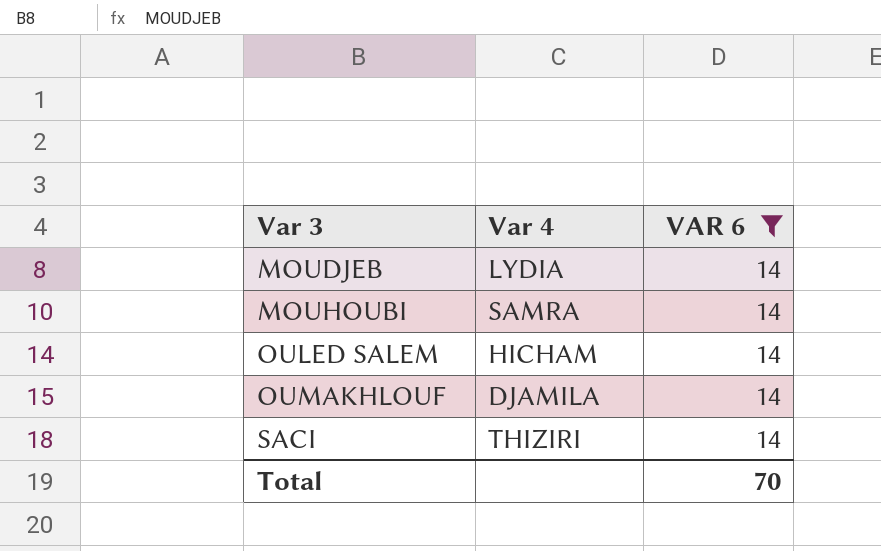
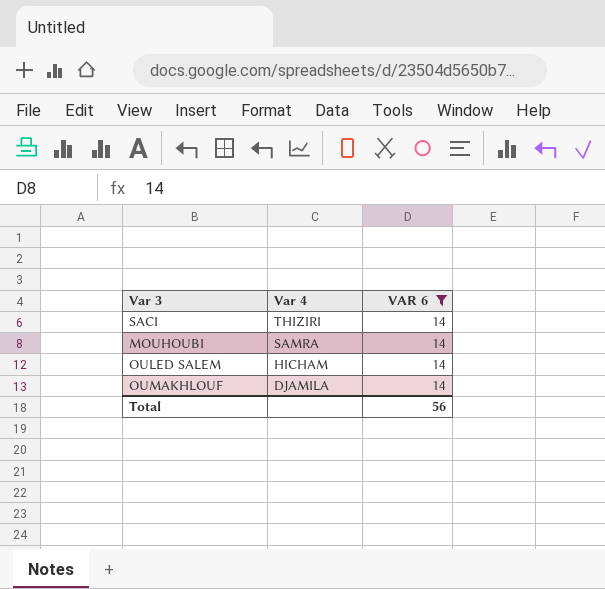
row order: Var 3 ascending -> Var 4 descending
row MOUDJEB: LYDIA | 14 -> none
Total | VAR 6: 70 -> 56

